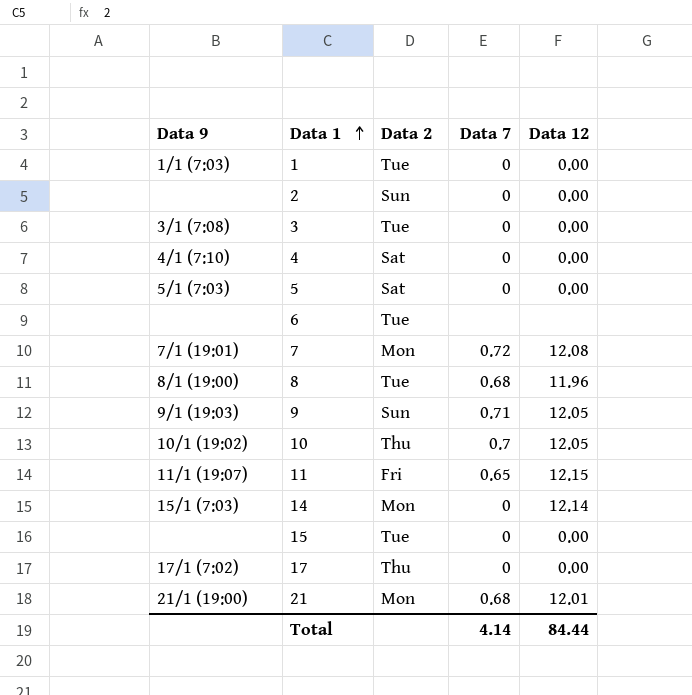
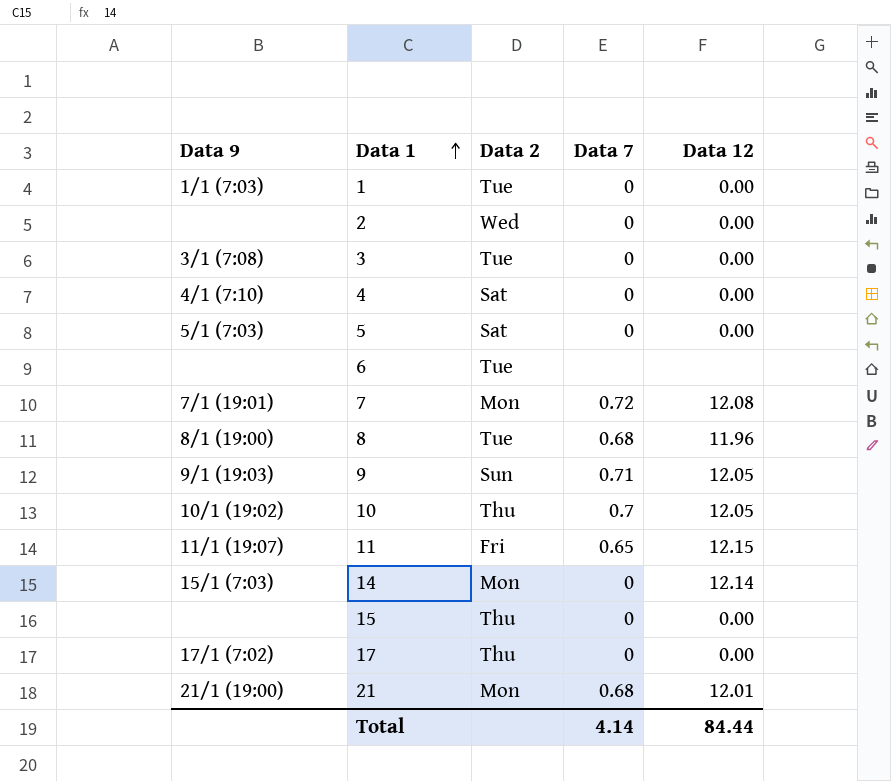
2 | Data 2: Sun -> Wed
15 | Data 2: Tue -> Thu

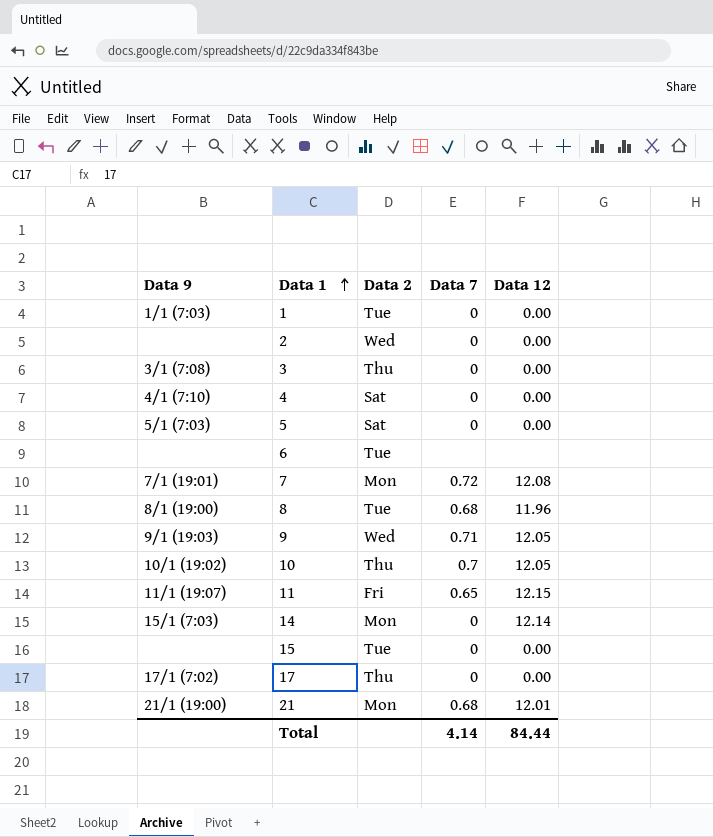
3 | Data 2: Tue -> Thu
9 | Data 2: Sun -> Wed
15 | Data 2: Thu -> Tue

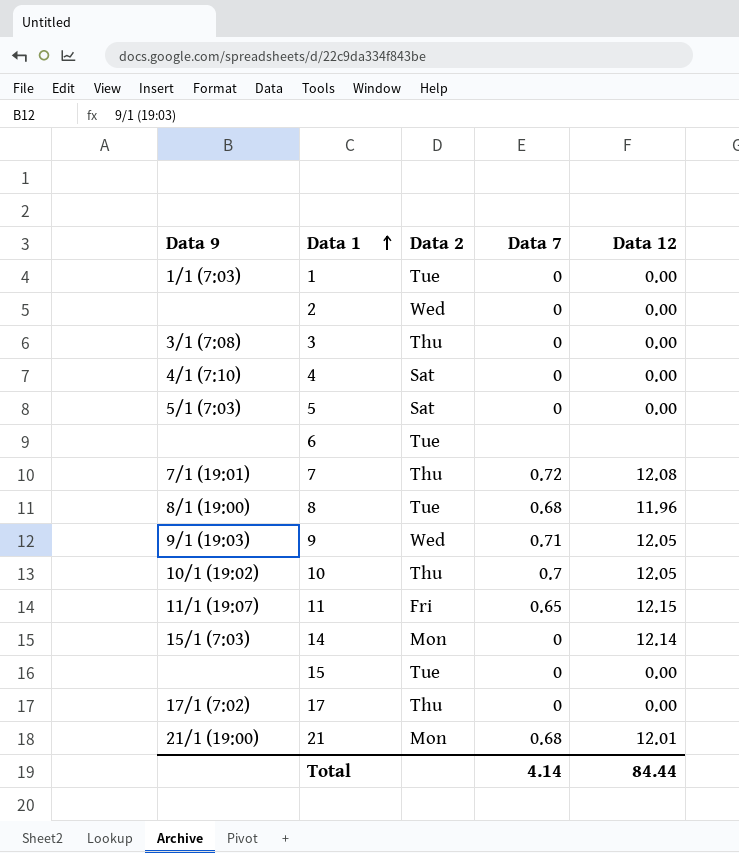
7 | Data 2: Mon -> Thu

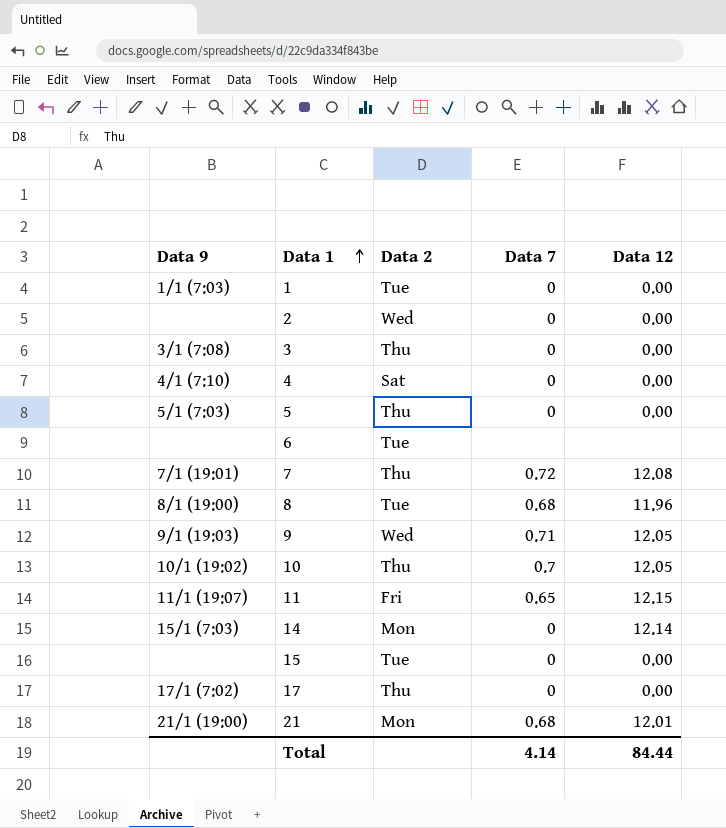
5 | Data 2: Sat -> Thu

